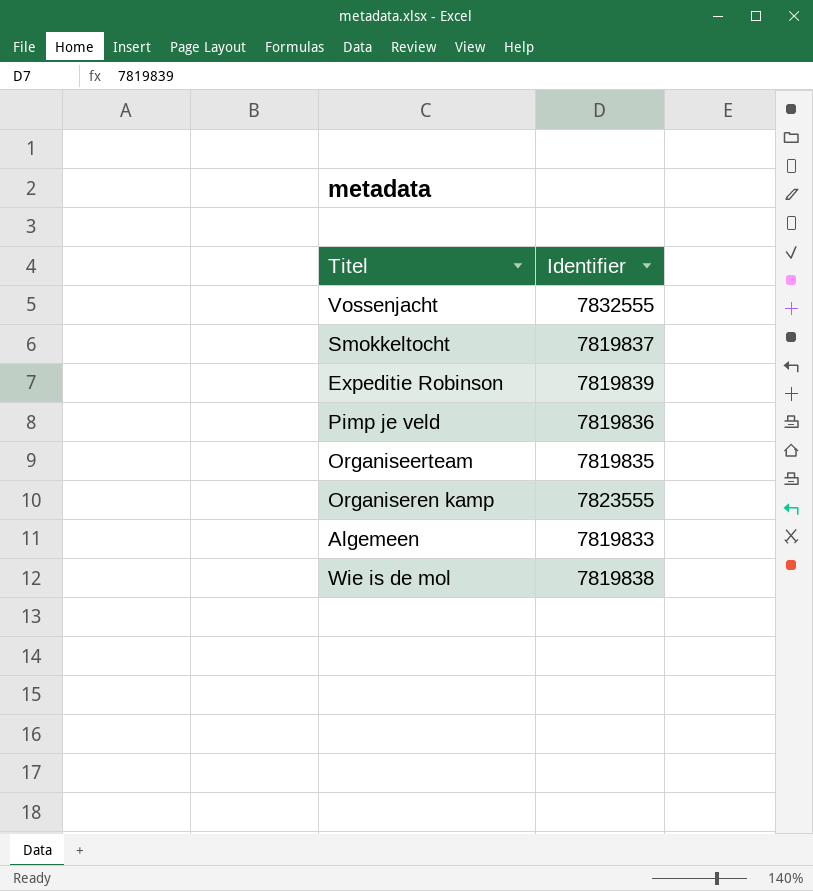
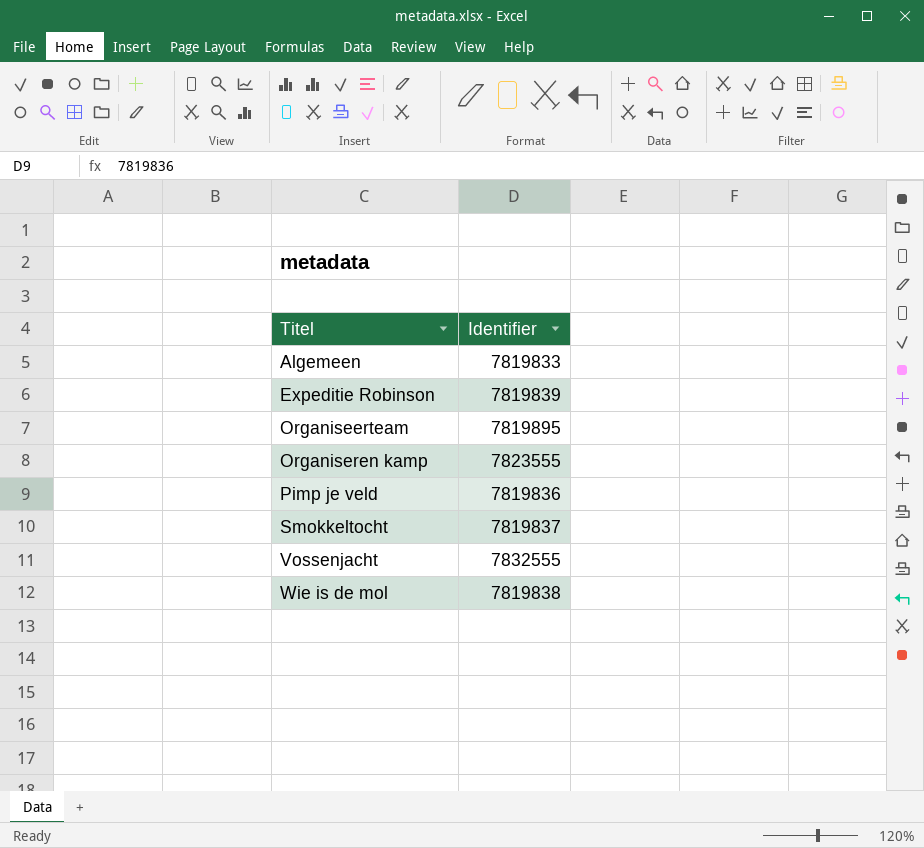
row order: none -> Titel ascending
Organiseerteam | Identifier: 7819835 -> 7819895

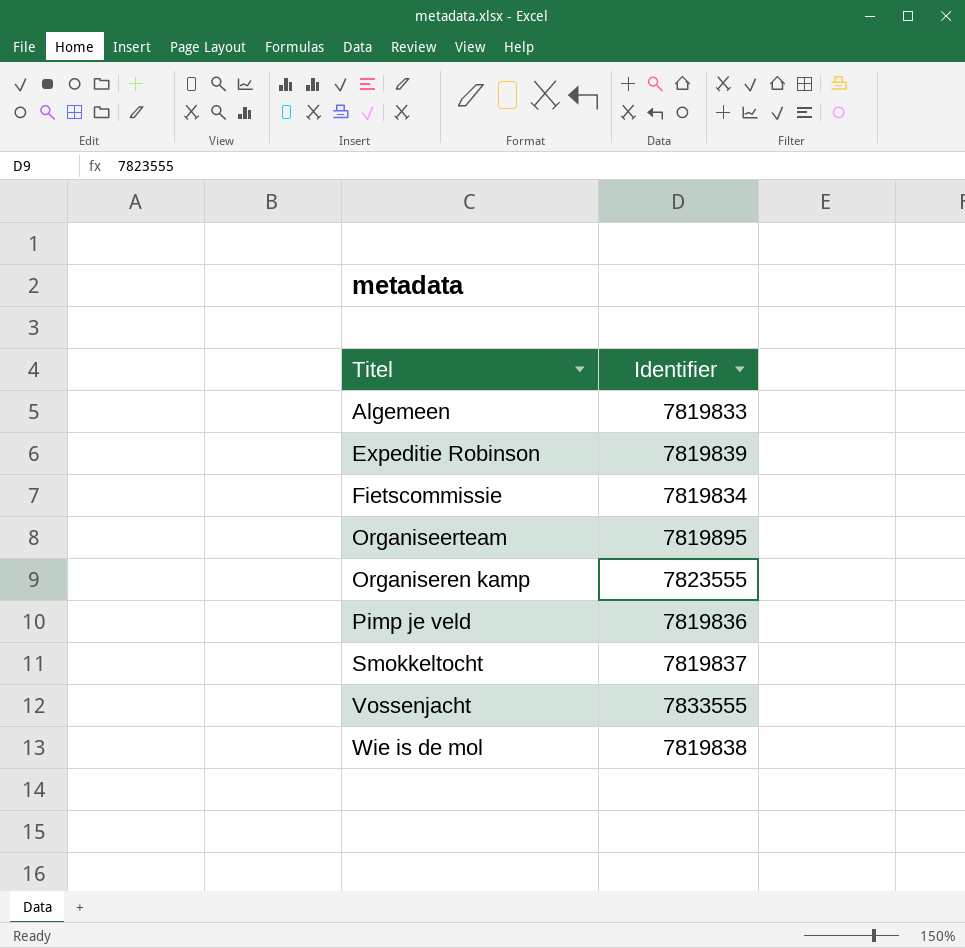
row Fietscommissie: none -> 7819834
Vossenjacht | Identifier: 7832555 -> 7833555

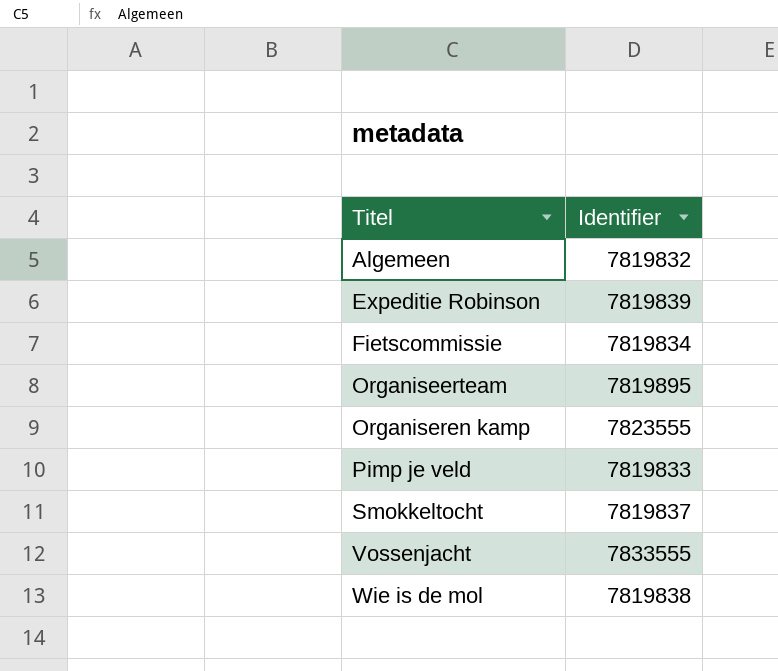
Algemeen | Identifier: 7819833 -> 7819832
Pimp je veld | Identifier: 7819836 -> 7819833

